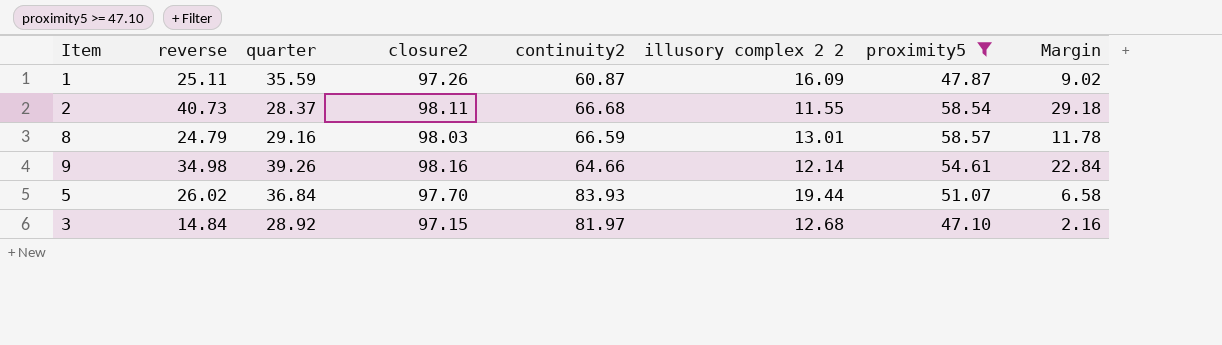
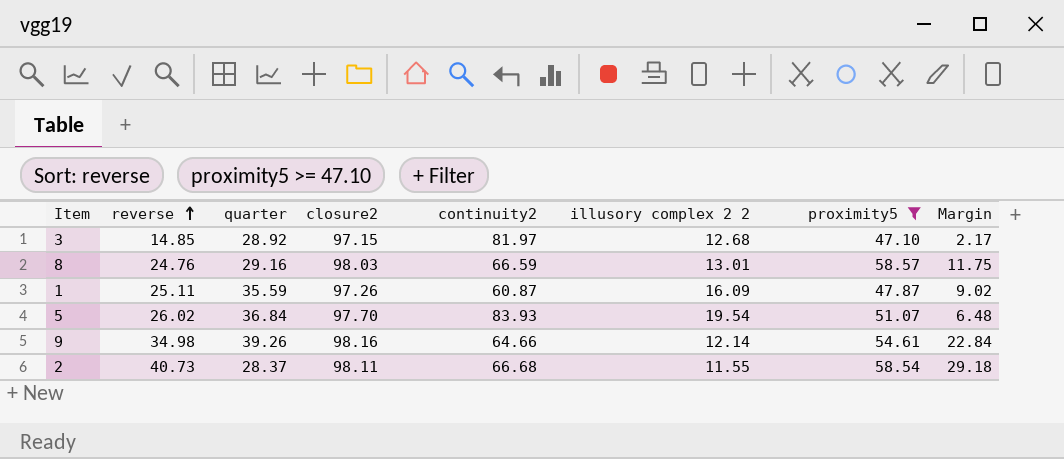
row order: none -> reverse ascending
3 | reverse: 14.84 -> 14.85
3 | Margin: 2.16 -> 2.17
8 | reverse: 24.79 -> 24.76
8 | Margin: 11.78 -> 11.75
5 | illusory complex 2 2: 19.44 -> 19.54
5 | Margin: 6.58 -> 6.48

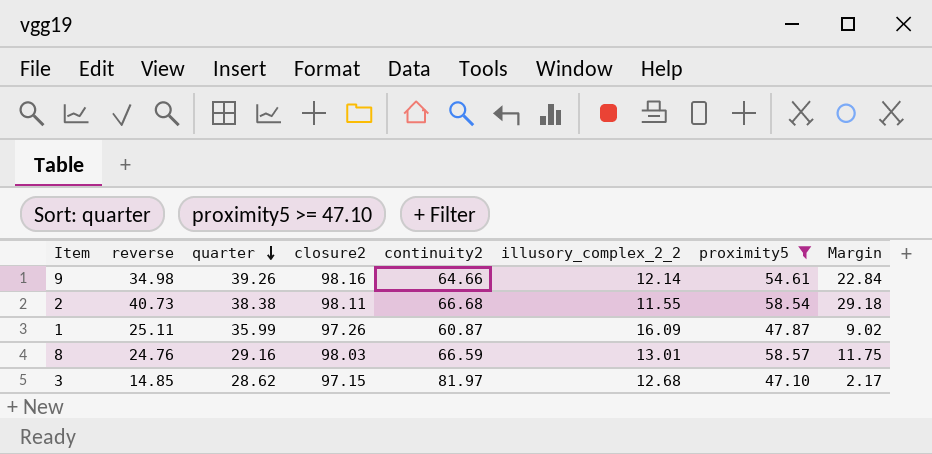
row order: reverse ascending -> quarter descending
column name: illusory complex 2 2 -> illusory_complex_2_2
row 5: 26.02 | 36.84 | 97.70 | 83.93 | 19.54 | 51.07 | 6.48 -> none
2 | quarter: 28.37 -> 38.38
1 | quarter: 35.59 -> 35.99
3 | quarter: 28.92 -> 28.62

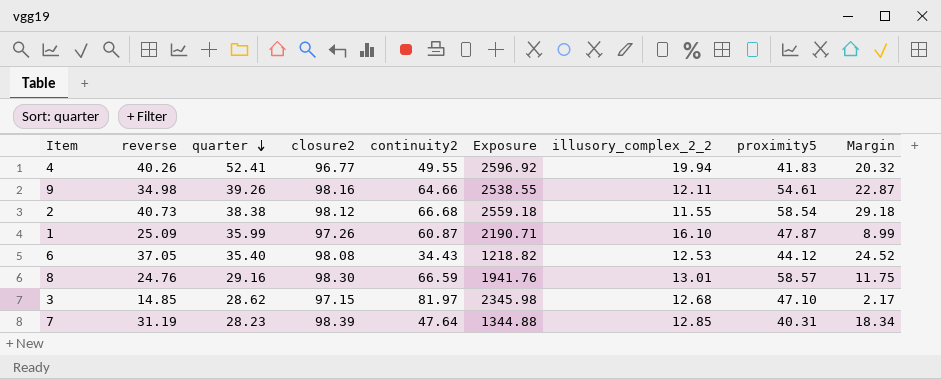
filter: proximity5 >= 47.10 -> none
column Exposure | formula: none -> [quarter] * [continuity2]
9 | illusory_complex_2_2: 12.14 -> 12.11
9 | Margin: 22.84 -> 22.87
2 | closure2: 98.11 -> 98.12
1 | reverse: 25.11 -> 25.09
1 | illusory_complex_2_2: 16.09 -> 16.10
1 | Margin: 9.02 -> 8.99
8 | closure2: 98.03 -> 98.30

